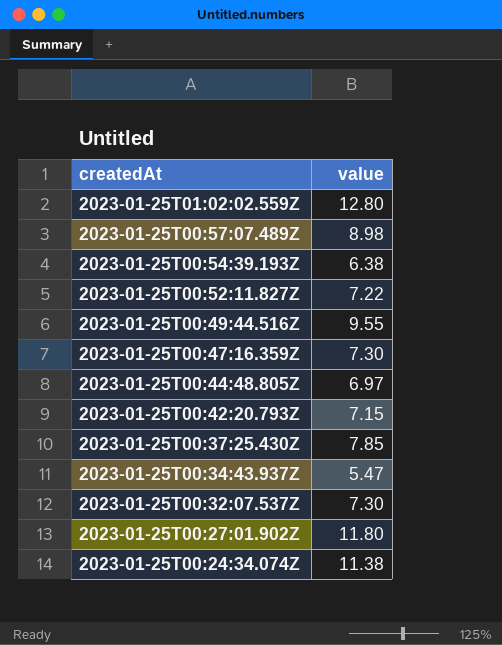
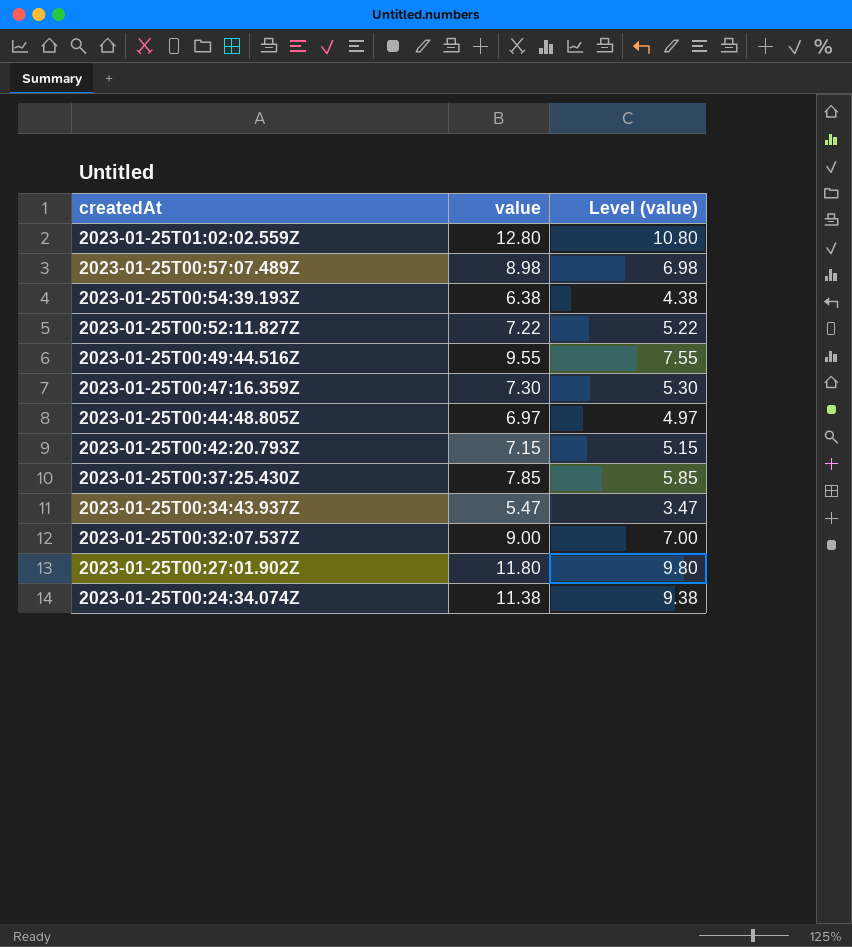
column Level (value) | formula: none -> [value] - 2
2023-01-25T00:32:07.537Z | value: 7.30 -> 9.00

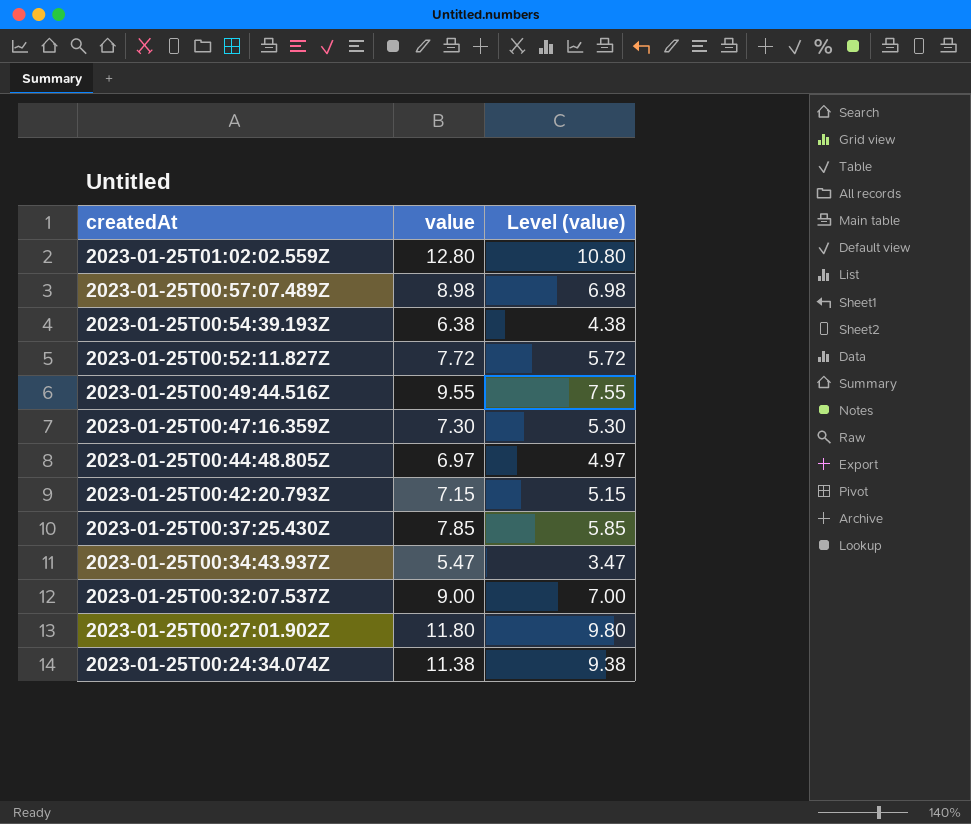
2023-01-25T00:52:11.827Z | value: 7.22 -> 7.72
2023-01-25T00:52:11.827Z | Level (value): 5.22 -> 5.72

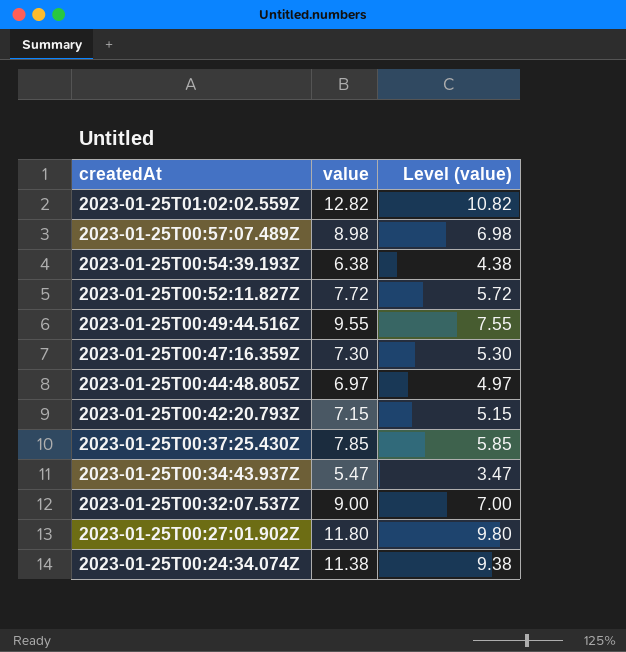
2023-01-25T01:02:02.559Z | value: 12.80 -> 12.82
2023-01-25T01:02:02.559Z | Level (value): 10.80 -> 10.82

